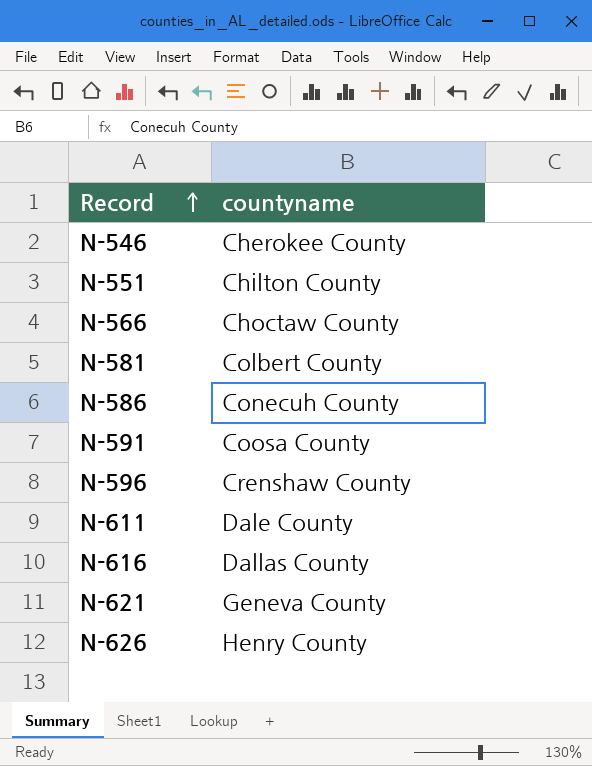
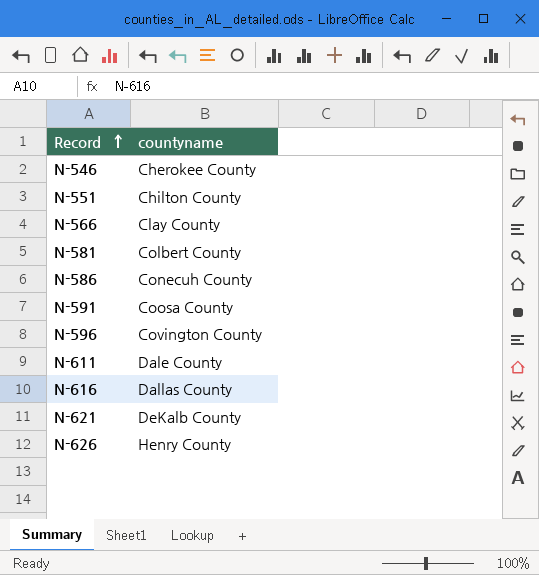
N-566 | countyname: Choctaw County -> Clay County
N-596 | countyname: Crenshaw County -> Covington County
N-621 | countyname: Geneva County -> DeKalb County

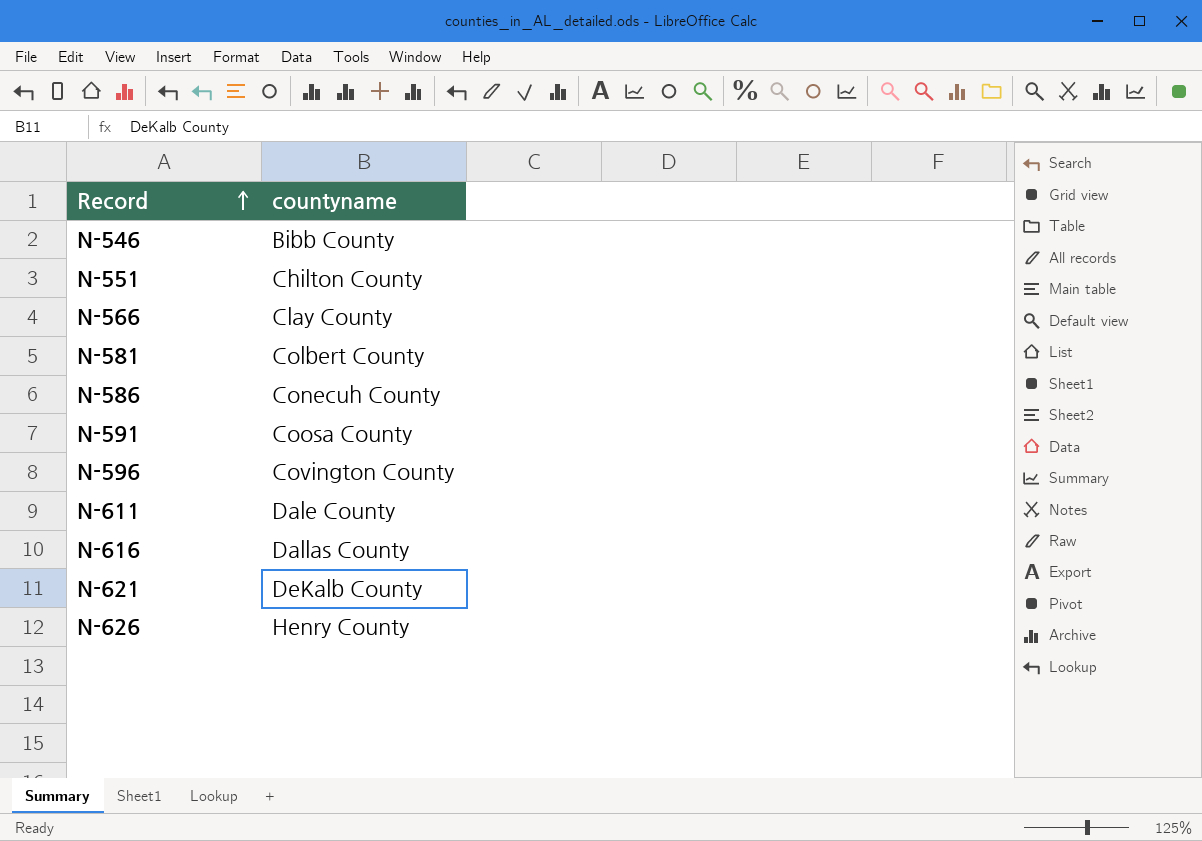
N-546 | countyname: Cherokee County -> Bibb County

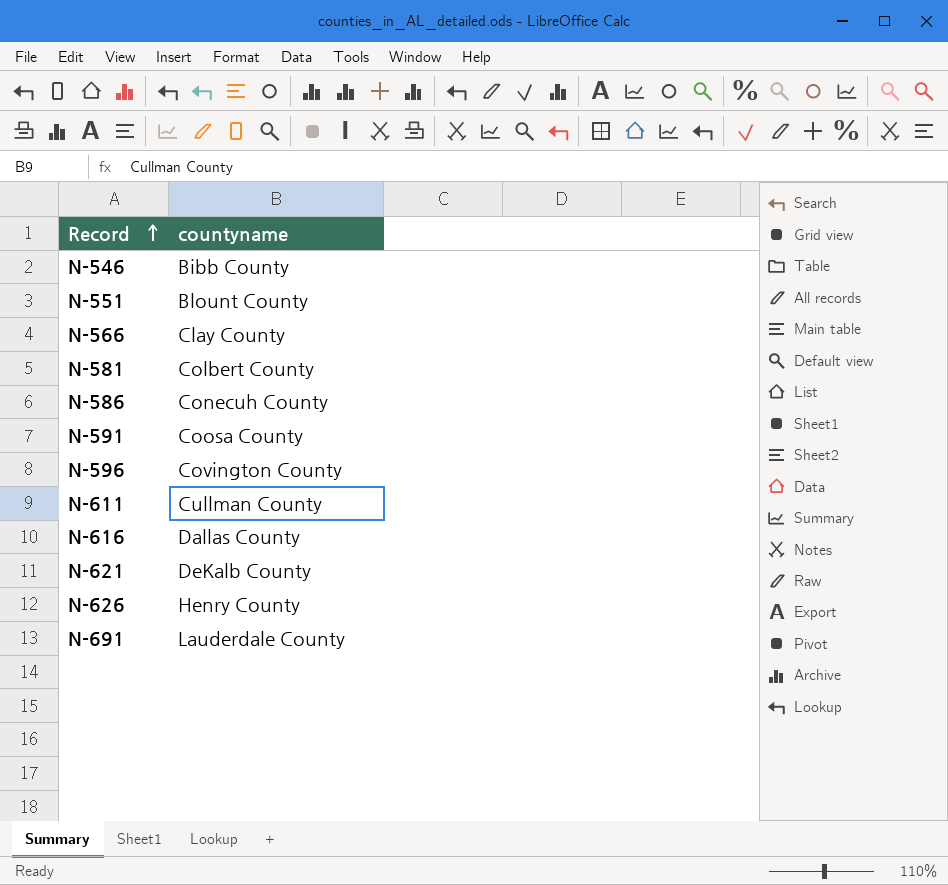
N-551 | countyname: Chilton County -> Blount County
N-611 | countyname: Dale County -> Cullman County
row N-691: none -> Lauderdale County

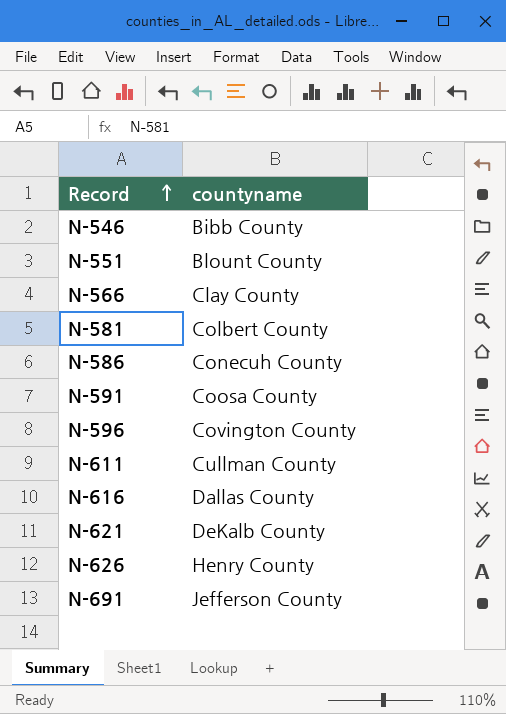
N-691 | countyname: Lauderdale County -> Jefferson County

